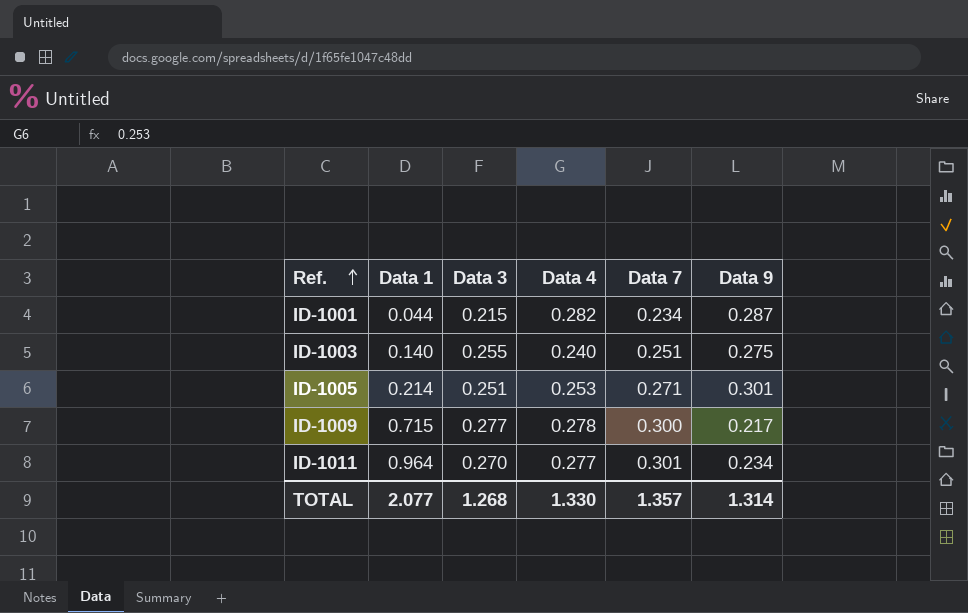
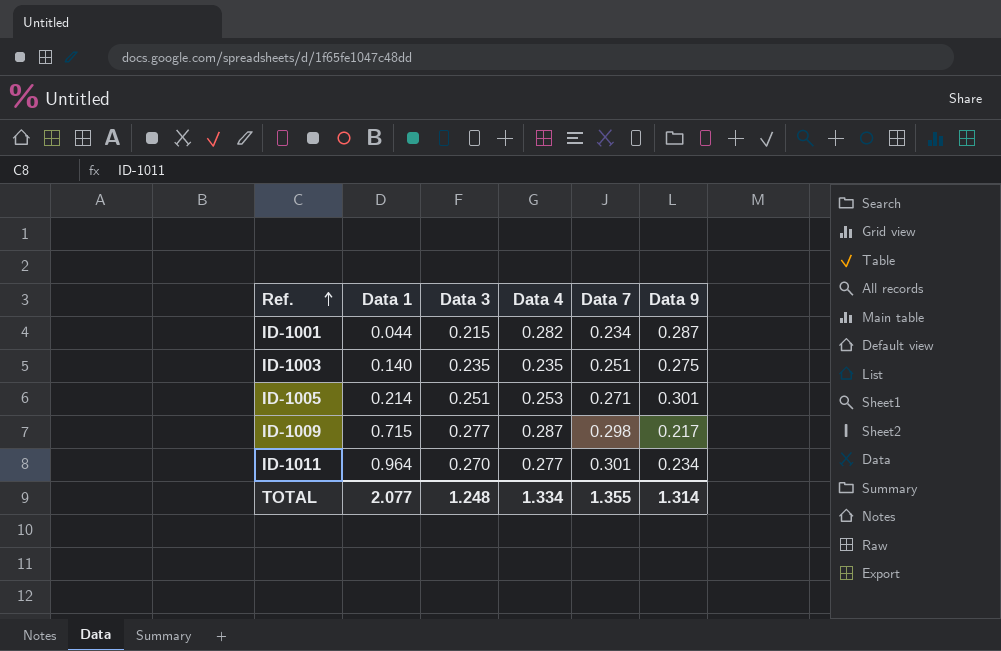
ID-1003 | Data 3: 0.255 -> 0.235
ID-1003 | Data 4: 0.240 -> 0.235
ID-1009 | Data 4: 0.278 -> 0.287
ID-1009 | Data 7: 0.300 -> 0.298
TOTAL | Data 3: 1.268 -> 1.248
TOTAL | Data 4: 1.330 -> 1.334
TOTAL | Data 7: 1.357 -> 1.355

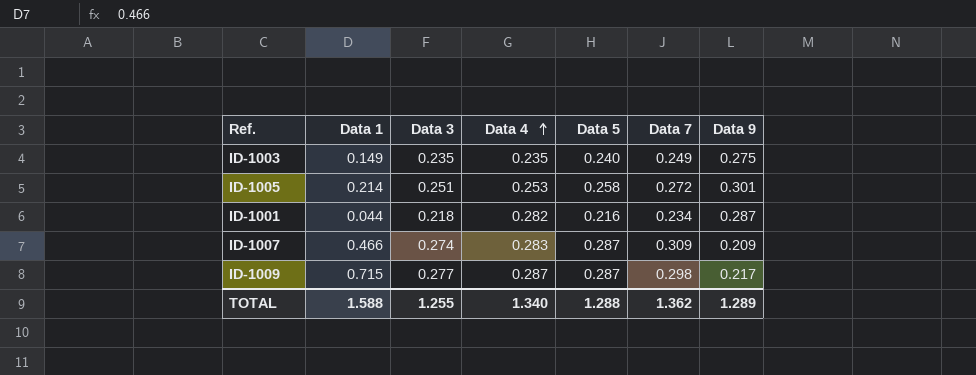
row order: Ref. ascending -> Data 4 ascending
column Data 5 | position: none -> 5
row ID-1011: 0.964 | 0.270 | 0.277 | 0.301 | 0.234 -> none
ID-1003 | Data 1: 0.140 -> 0.149
ID-1003 | Data 7: 0.251 -> 0.249
ID-1005 | Data 7: 0.271 -> 0.272
ID-1001 | Data 3: 0.215 -> 0.218
row ID-1007: none -> 0.466 | 0.274 | 0.283 | 0.287 | 0.309 | 0.209
TOTAL | Data 1: 2.077 -> 1.588
TOTAL | Data 3: 1.248 -> 1.255
TOTAL | Data 4: 1.334 -> 1.340
TOTAL | Data 7: 1.355 -> 1.362
TOTAL | Data 9: 1.314 -> 1.289

